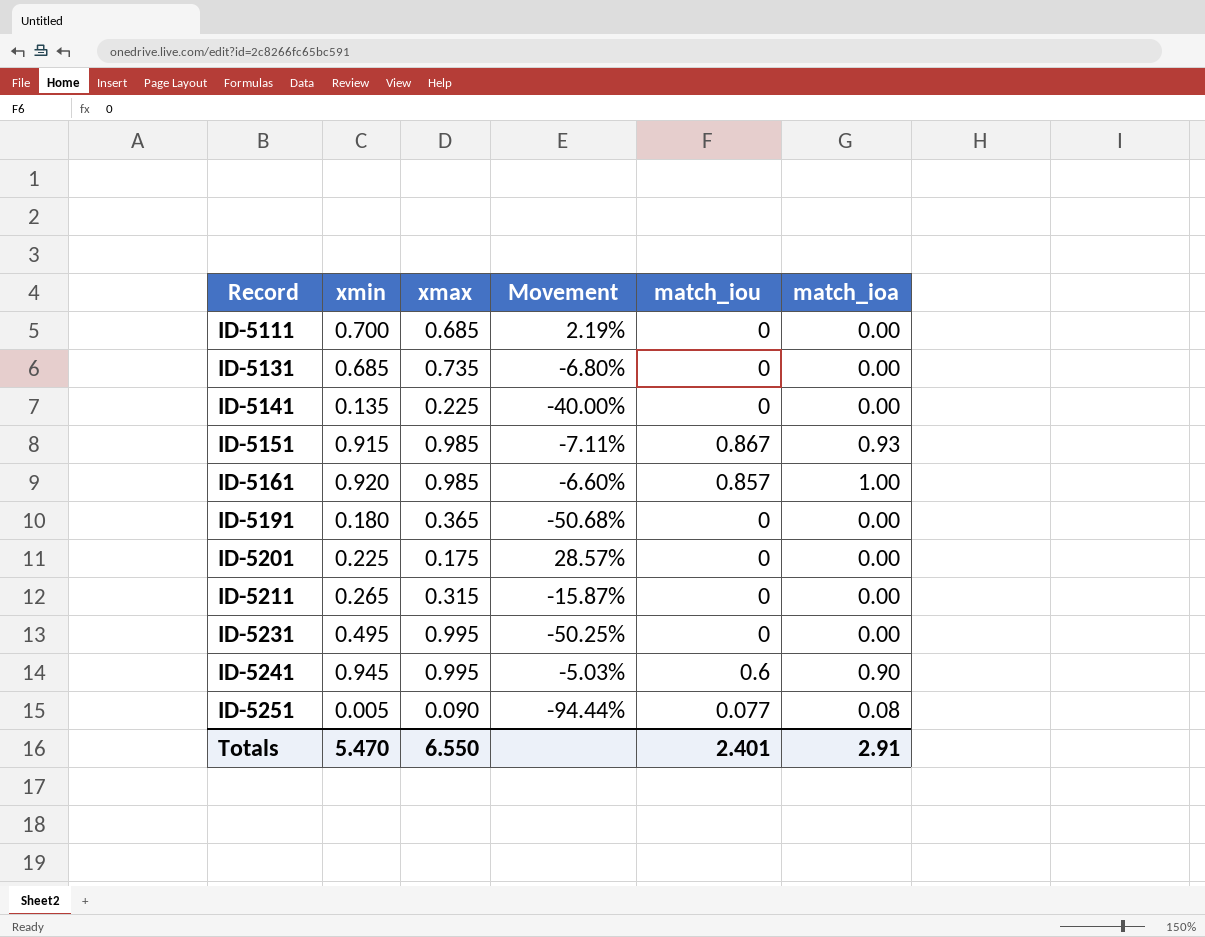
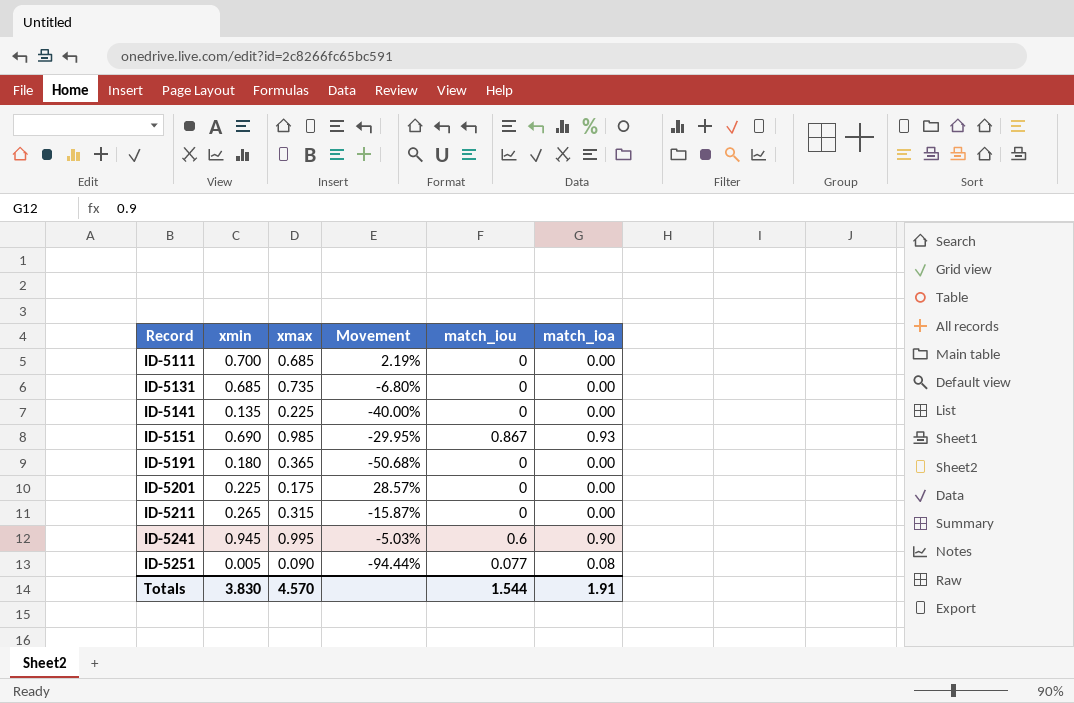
row ID-5161: 0.920 | 0.985 | -6.60% | 0.857 | 1.00 -> none
row ID-5231: 0.495 | 0.995 | -50.25% | 0 | 0.00 -> none
ID-5151 | xmin: 0.915 -> 0.690
ID-5151 | Movement: -7.11% -> -29.95%
Totals | xmin: 5.470 -> 3.830
Totals | xmax: 6.550 -> 4.570
Totals | match_iou: 2.401 -> 1.544
Totals | match_ioa: 2.91 -> 1.91

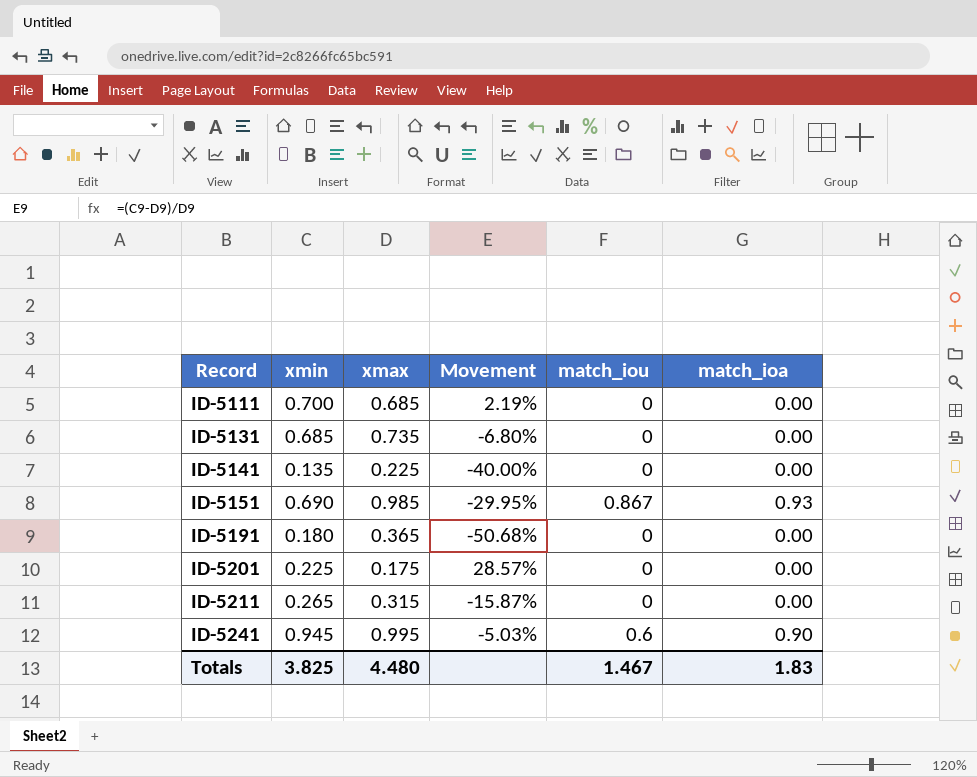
row ID-5251: 0.005 | 0.090 | -94.44% | 0.077 | 0.08 -> none
Totals | xmin: 3.830 -> 3.825
Totals | xmax: 4.570 -> 4.480
Totals | match_iou: 1.544 -> 1.467
Totals | match_ioa: 1.91 -> 1.83

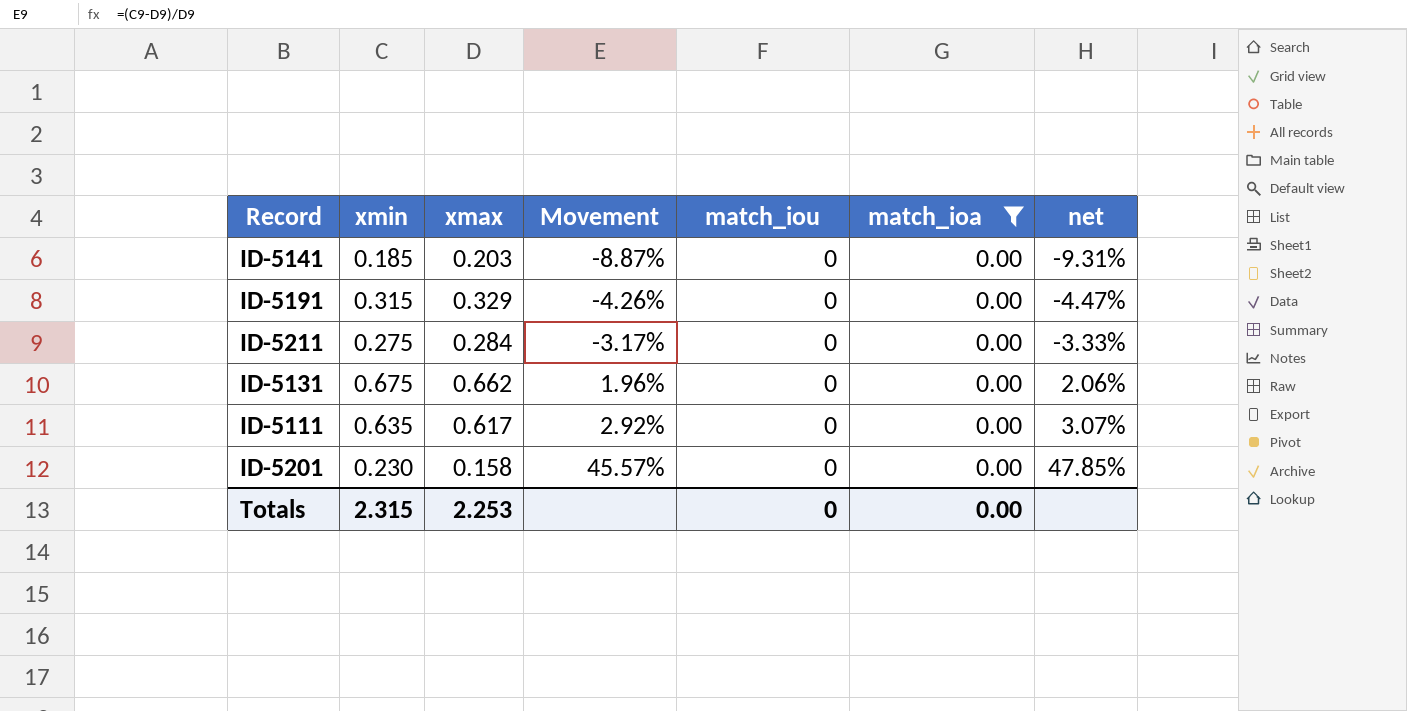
filter: none -> match_ioa = 0.00
row order: Record ascending -> Movement ascending
column net | formula: none -> [Movement] * 1.05
ID-5141 | xmin: 0.135 -> 0.185
ID-5141 | xmax: 0.225 -> 0.203
ID-5141 | Movement: -40.00% -> -8.87%
ID-5191 | xmin: 0.180 -> 0.315
ID-5191 | xmax: 0.365 -> 0.329
ID-5191 | Movement: -50.68% -> -4.26%
ID-5211 | xmin: 0.265 -> 0.275
ID-5211 | xmax: 0.315 -> 0.284
ID-5211 | Movement: -15.87% -> -3.17%
ID-5131 | xmin: 0.685 -> 0.675
ID-5131 | xmax: 0.735 -> 0.662
ID-5131 | Movement: -6.80% -> 1.96%
ID-5111 | xmin: 0.700 -> 0.635
ID-5111 | xmax: 0.685 -> 0.617
ID-5111 | Movement: 2.19% -> 2.92%
ID-5201 | xmin: 0.225 -> 0.230
ID-5201 | xmax: 0.175 -> 0.158
ID-5201 | Movement: 28.57% -> 45.57%
Totals | xmin: 3.825 -> 2.315
Totals | xmax: 4.480 -> 2.253
Totals | match_iou: 1.467 -> 0
Totals | match_ioa: 1.83 -> 0.00

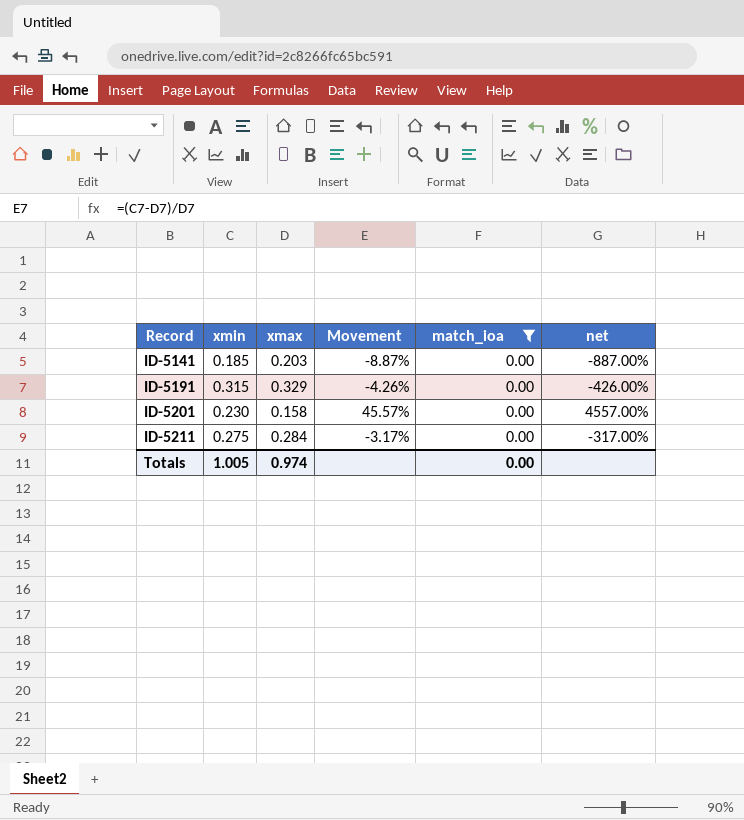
row order: Movement ascending -> Record ascending
column match_iou | position: 5 -> none
column net | formula: [Movement] * 1.05 -> [Movement] * 100
row ID-5131: 0.675 | 0.662 | 1.96% | 0 | 0.00 | 2.06% -> none
row ID-5111: 0.635 | 0.617 | 2.92% | 0 | 0.00 | 3.07% -> none
Totals | xmin: 2.315 -> 1.005
Totals | xmax: 2.253 -> 0.974

